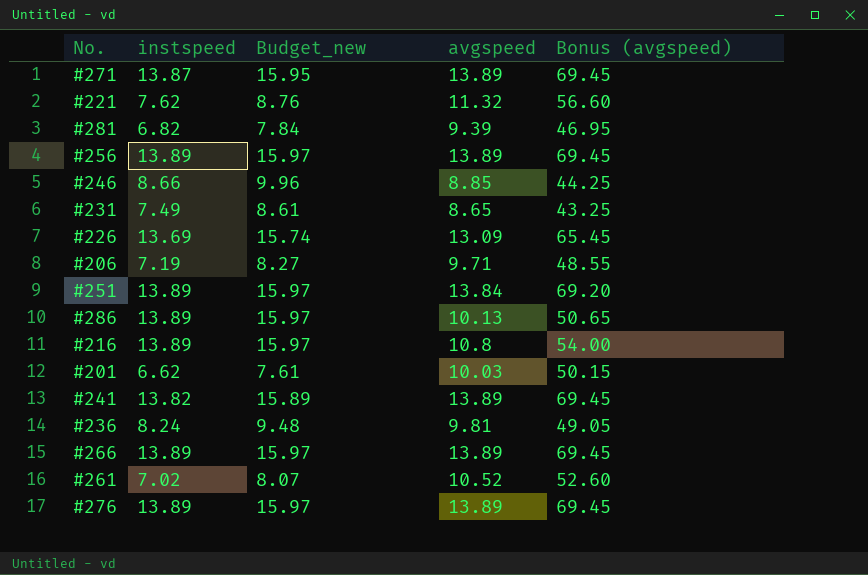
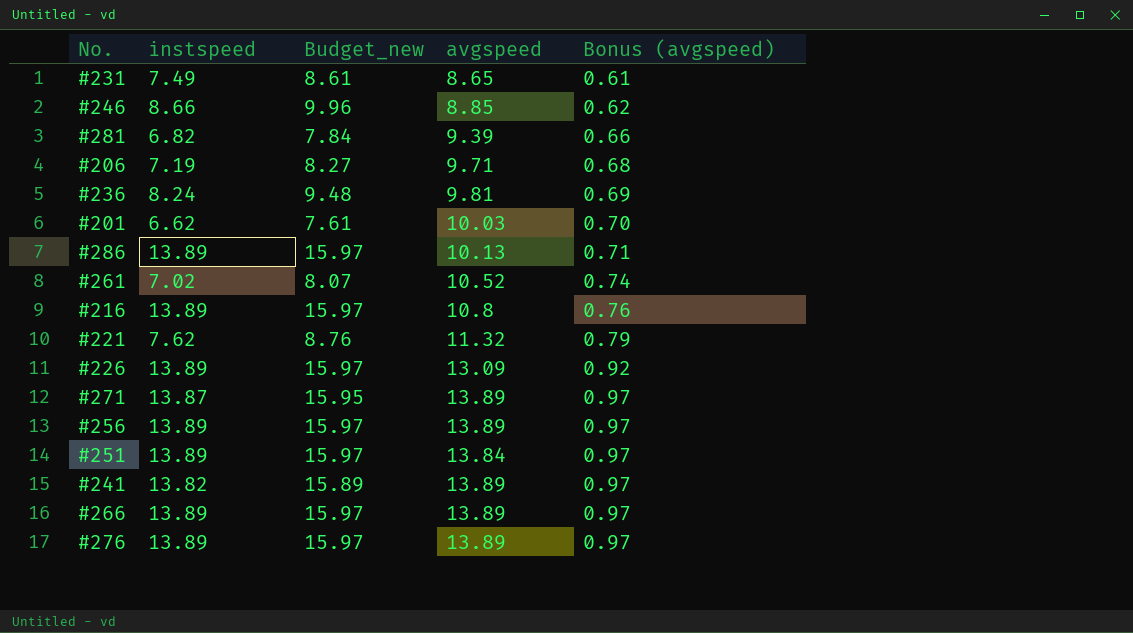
row order: none -> Bonus (avgspeed) ascending
column Bonus (avgspeed) | formula: [avgspeed] * 5 -> [avgspeed] * 0.07
#226 | instspeed: 13.69 -> 13.89
#226 | Budget_new: 15.74 -> 15.97

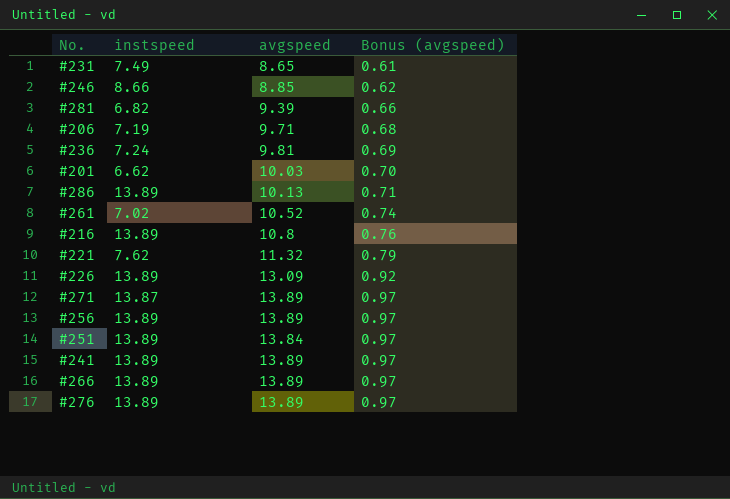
column Budget_new | formula: [instspeed] * 1.15 -> none
#236 | instspeed: 8.24 -> 7.24
#241 | instspeed: 13.82 -> 13.89

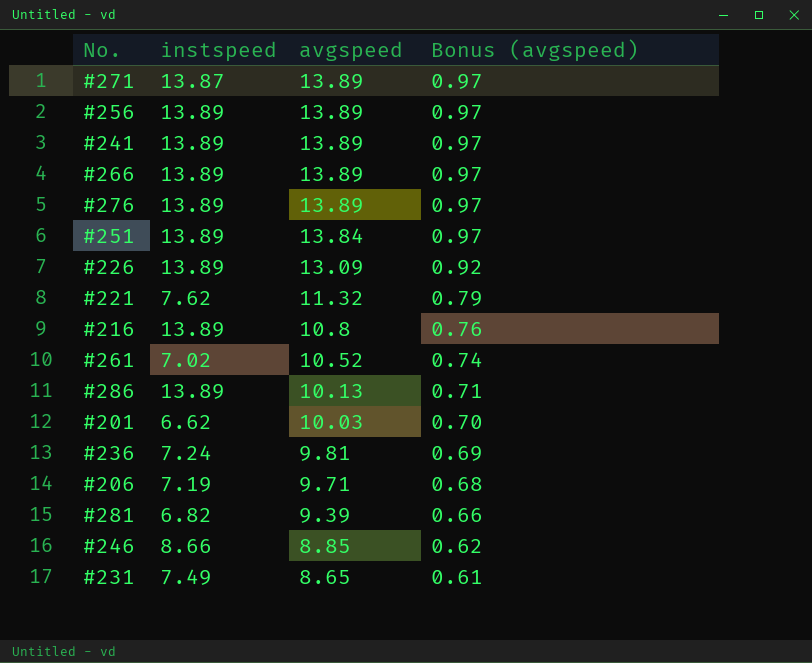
row order: Bonus (avgspeed) ascending -> avgspeed descending

